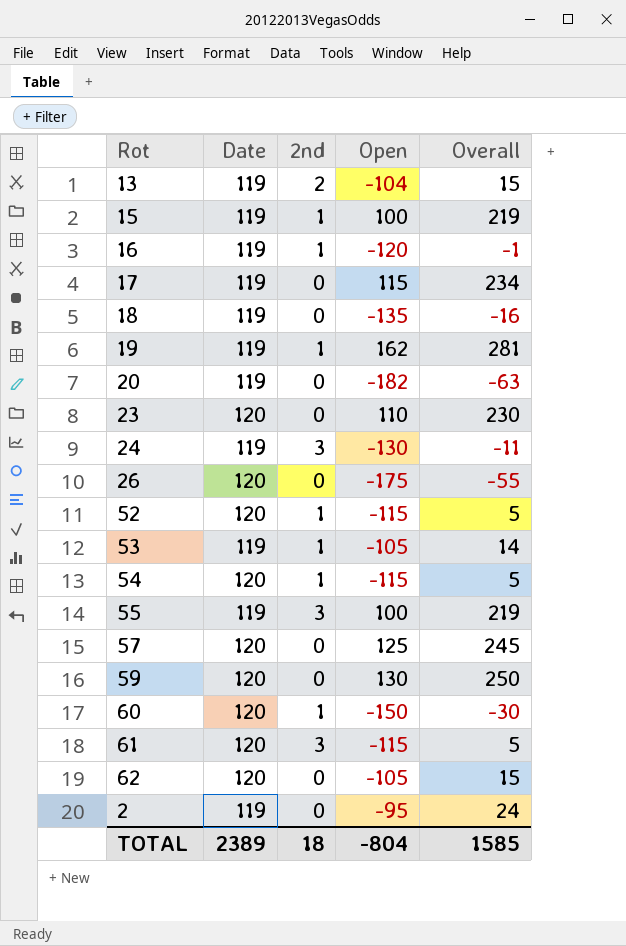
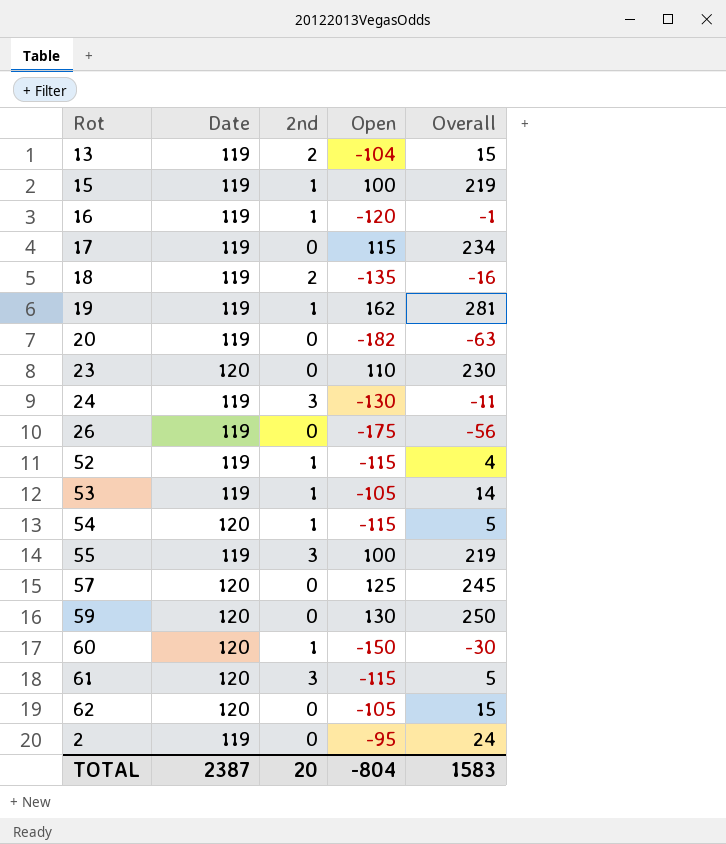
18 | 2nd: 0 -> 2
26 | Date: 120 -> 119
26 | Overall: -55 -> -56
52 | Date: 120 -> 119
52 | Overall: 5 -> 4
TOTAL | Date: 2389 -> 2387
TOTAL | 2nd: 18 -> 20
TOTAL | Overall: 1585 -> 1583

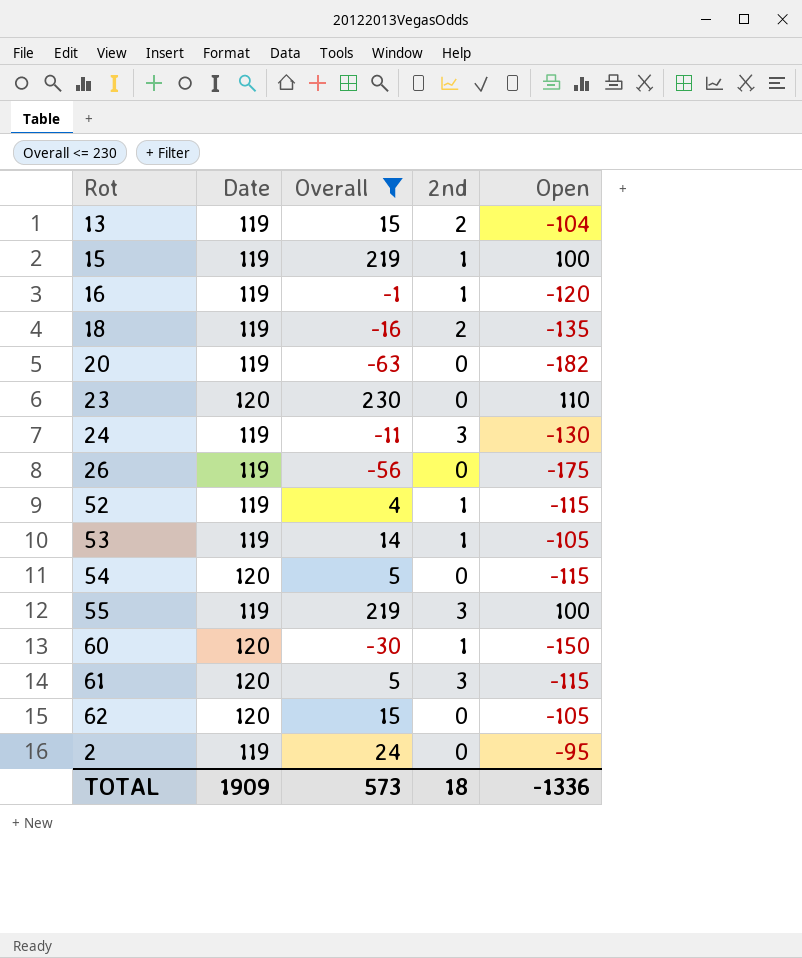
filter: none -> Overall <= 230
column Overall | position: 5 -> 3
54 | 2nd: 1 -> 0
TOTAL | Date: 2387 -> 1909
TOTAL | Overall: 1583 -> 573
TOTAL | 2nd: 20 -> 18
TOTAL | Open: -804 -> -1336

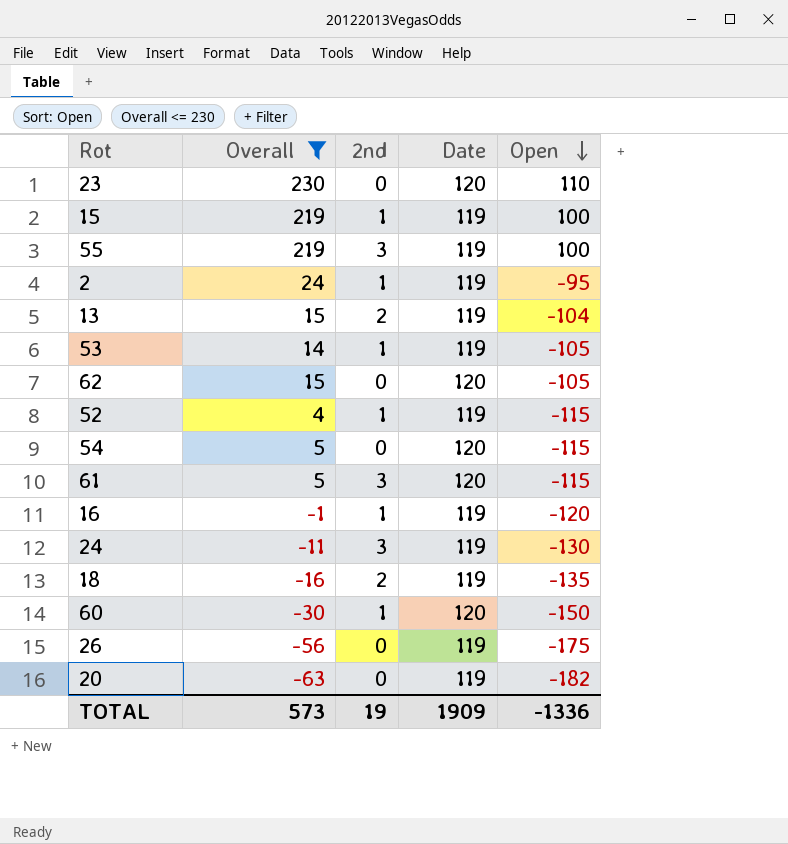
row order: none -> Open descending
column Date | position: 2 -> 4
2 | 2nd: 0 -> 1
TOTAL | 2nd: 18 -> 19

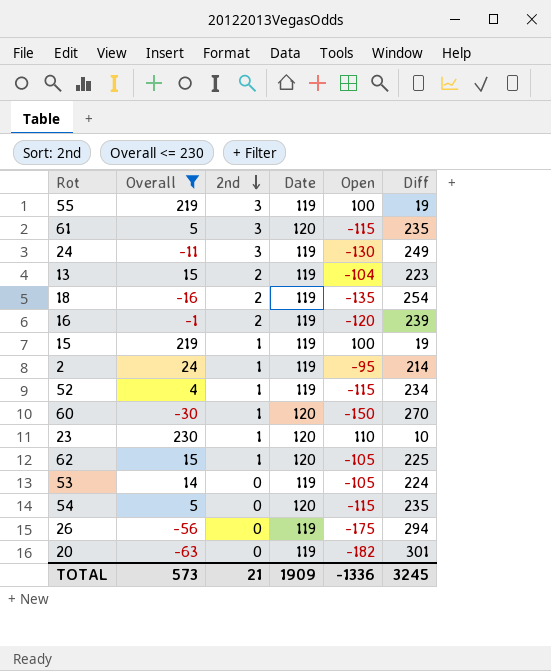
row order: Open descending -> 2nd descending
column Diff | formula: none -> [Date] - [Open]
16 | 2nd: 1 -> 2
23 | 2nd: 0 -> 1
62 | 2nd: 0 -> 1
53 | 2nd: 1 -> 0
TOTAL | 2nd: 19 -> 21

